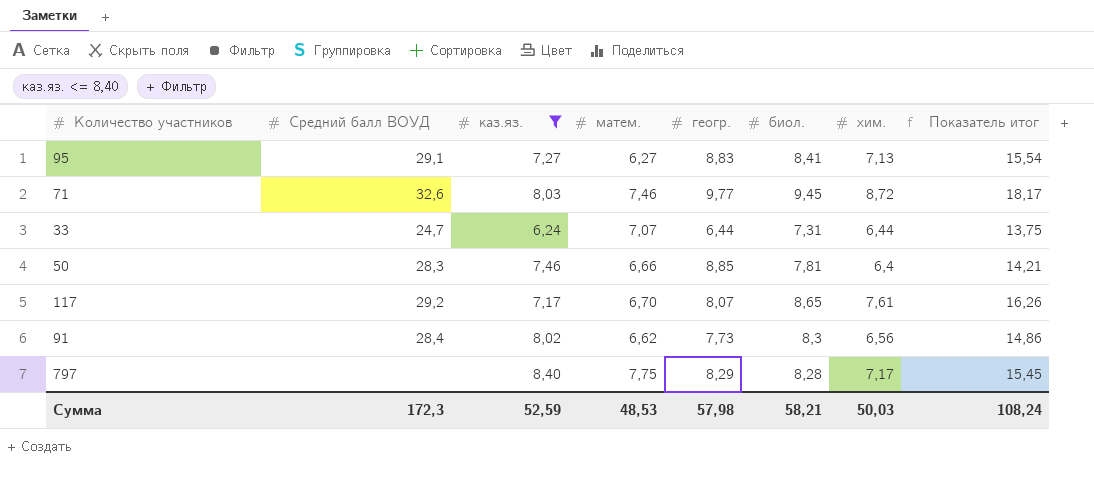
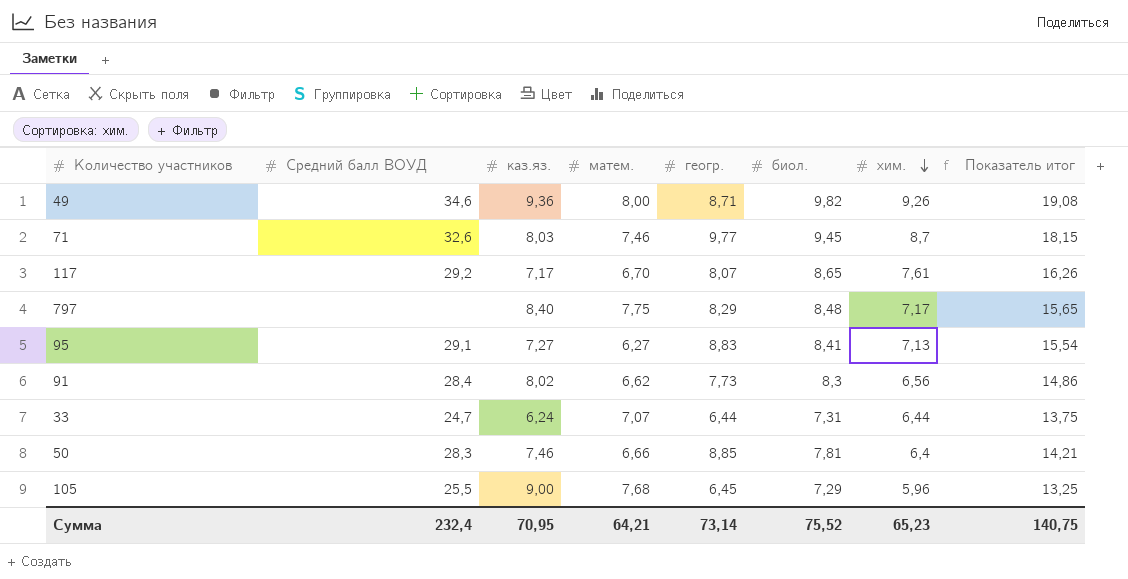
filter: каз.яз. <= 8,40 -> none
row order: none -> хим. descending
71 | хим.: 8,72 -> 8,7
71 | Показатель итог: 18,17 -> 18,15
797 | биол.: 8,28 -> 8,48
797 | Показатель итог: 15,45 -> 15,65
Сумма | Средний балл ВОУД: 172,3 -> 232,4
Сумма | каз.яз.: 52,59 -> 70,95
Сумма | матем.: 48,53 -> 64,21
Сумма | геогр.: 57,98 -> 73,14
Сумма | биол.: 58,21 -> 75,52
Сумма | хим.: 50,03 -> 65,23
Сумма | Показатель итог: 108,24 -> 140,75

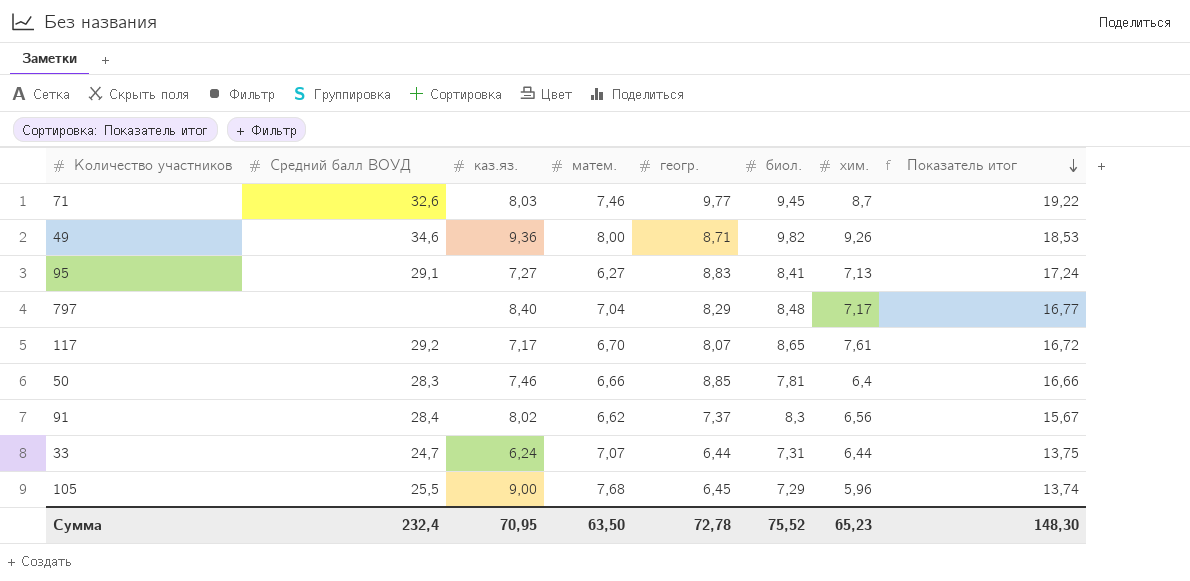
row order: хим. descending -> Показатель итог descending
column Показатель итог | formula: [биол.] + [хим.] -> [геогр.] + [биол.]
797 | матем.: 7,75 -> 7,04
91 | геогр.: 7,73 -> 7,37
Сумма | матем.: 64,21 -> 63,50
Сумма | геогр.: 73,14 -> 72,78
Сумма | Показатель итог: 140,75 -> 148,30

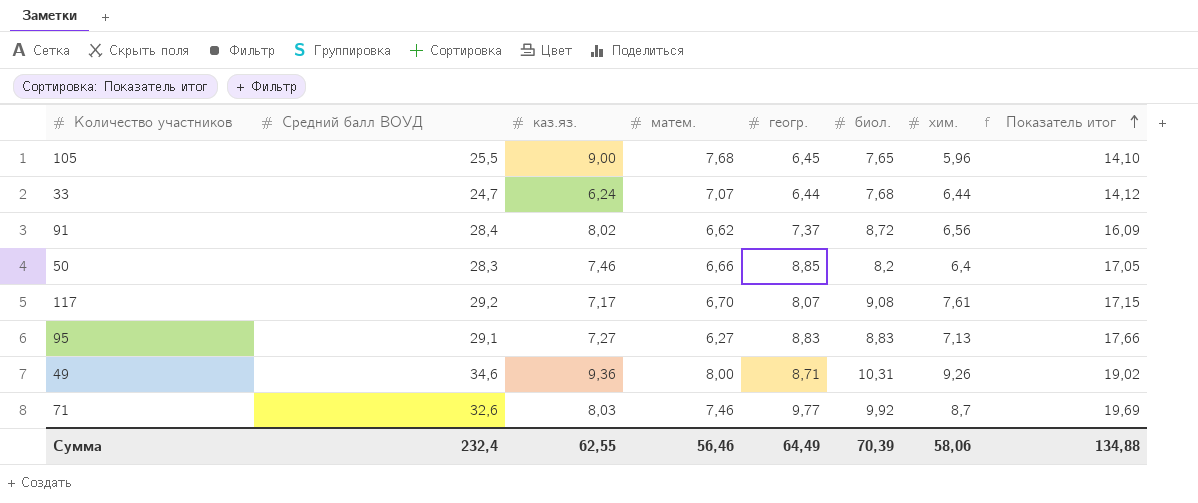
row order: Показатель итог descending -> Показатель итог ascending
row 797: none | 8,40 | 7,04 | 8,29 | 8,48 | 7,17 | 16,77 -> none
105 | биол.: 7,29 -> 7,65
105 | Показатель итог: 13,74 -> 14,10
33 | биол.: 7,31 -> 7,68
33 | Показатель итог: 13,75 -> 14,12
91 | биол.: 8,3 -> 8,72
91 | Показатель итог: 15,67 -> 16,09
50 | биол.: 7,81 -> 8,2
50 | Показатель итог: 16,66 -> 17,05
117 | биол.: 8,65 -> 9,08
117 | Показатель итог: 16,72 -> 17,15
95 | биол.: 8,41 -> 8,83
95 | Показатель итог: 17,24 -> 17,66
49 | биол.: 9,82 -> 10,31
49 | Показатель итог: 18,53 -> 19,02
71 | биол.: 9,45 -> 9,92
71 | Показатель итог: 19,22 -> 19,69
Сумма | каз.яз.: 70,95 -> 62,55
Сумма | матем.: 63,50 -> 56,46
Сумма | геогр.: 72,78 -> 64,49
Сумма | биол.: 75,52 -> 70,39
Сумма | хим.: 65,23 -> 58,06
Сумма | Показатель итог: 148,30 -> 134,88

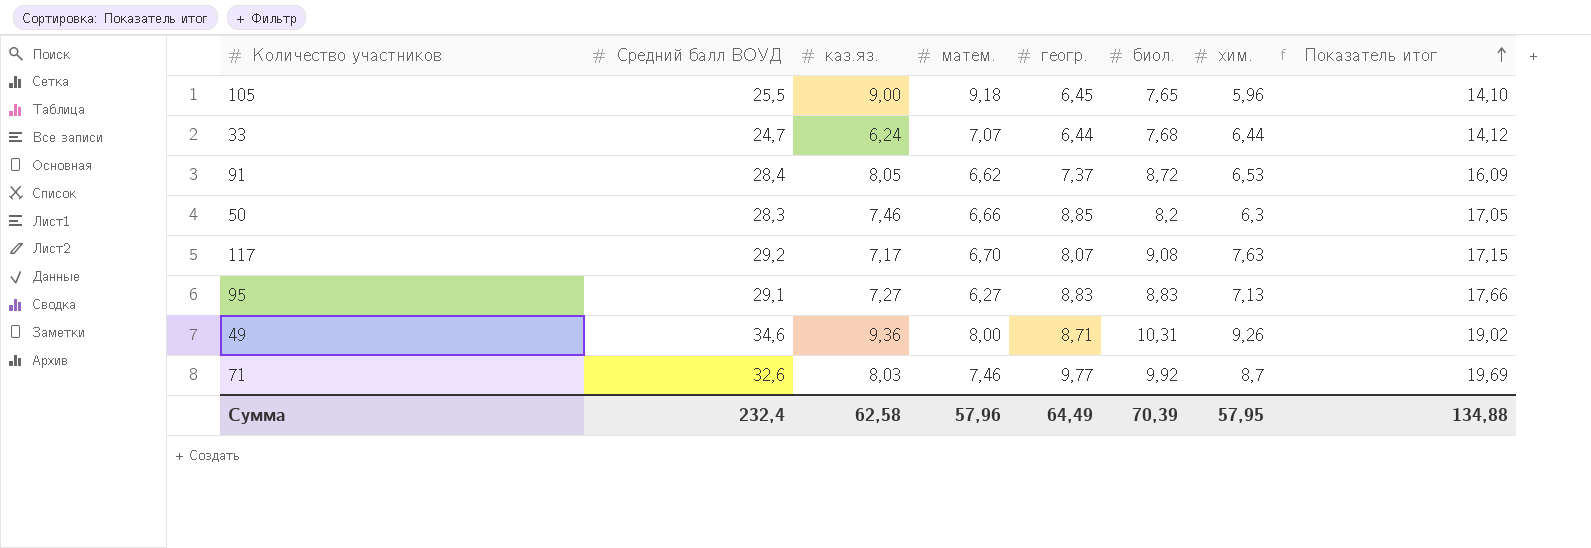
105 | матем.: 7,68 -> 9,18
91 | каз.яз.: 8,02 -> 8,05
91 | хим.: 6,56 -> 6,53
50 | хим.: 6,4 -> 6,3
117 | хим.: 7,61 -> 7,63
Сумма | каз.яз.: 62,55 -> 62,58
Сумма | матем.: 56,46 -> 57,96
Сумма | хим.: 58,06 -> 57,95

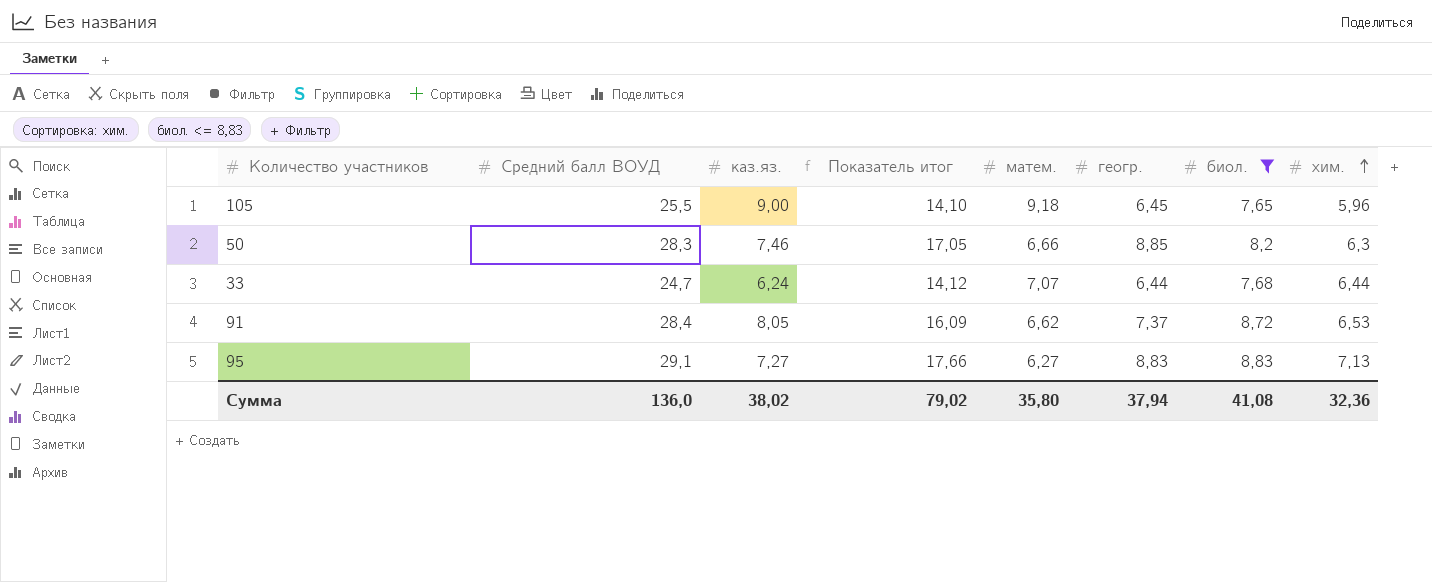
filter: none -> биол. <= 8,83
row order: Показатель итог ascending -> хим. ascending
column Показатель итог | position: 8 -> 4
Сумма | Средний балл ВОУД: 232,4 -> 136,0
Сумма | каз.яз.: 62,58 -> 38,02
Сумма | Показатель итог: 134,88 -> 79,02
Сумма | матем.: 57,96 -> 35,80
Сумма | геогр.: 64,49 -> 37,94
Сумма | биол.: 70,39 -> 41,08
Сумма | хим.: 57,95 -> 32,36

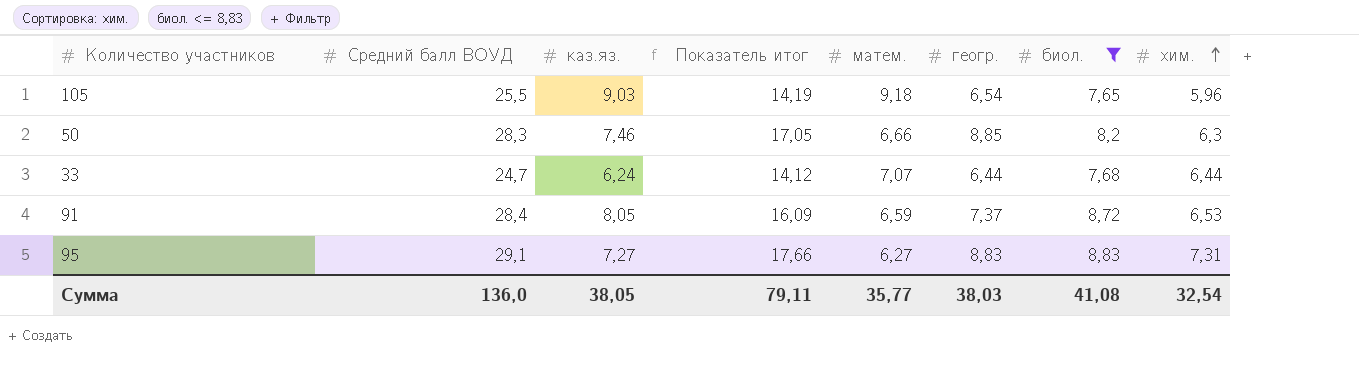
105 | каз.яз.: 9,00 -> 9,03
105 | Показатель итог: 14,10 -> 14,19
105 | геогр.: 6,45 -> 6,54
91 | матем.: 6,62 -> 6,59
95 | хим.: 7,13 -> 7,31
Сумма | каз.яз.: 38,02 -> 38,05
Сумма | Показатель итог: 79,02 -> 79,11
Сумма | матем.: 35,80 -> 35,77
Сумма | геогр.: 37,94 -> 38,03
Сумма | хим.: 32,36 -> 32,54

